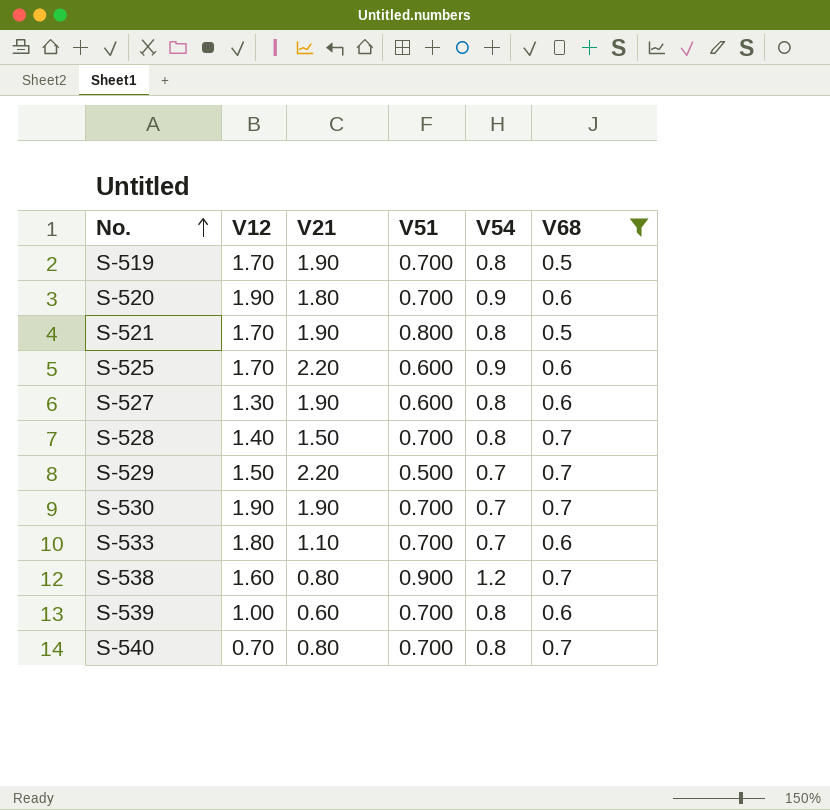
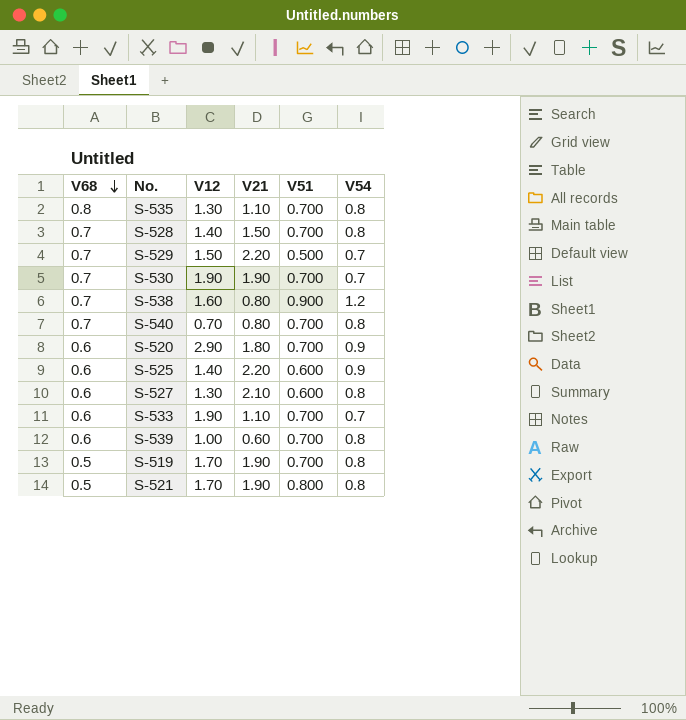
filter: V68 != 0.8 -> none
row order: No. ascending -> V68 descending
column V68 | position: 6 -> 1
S-520 | V12: 1.90 -> 2.90
S-525 | V12: 1.70 -> 1.40
S-527 | V21: 1.90 -> 2.10
S-533 | V12: 1.80 -> 1.90

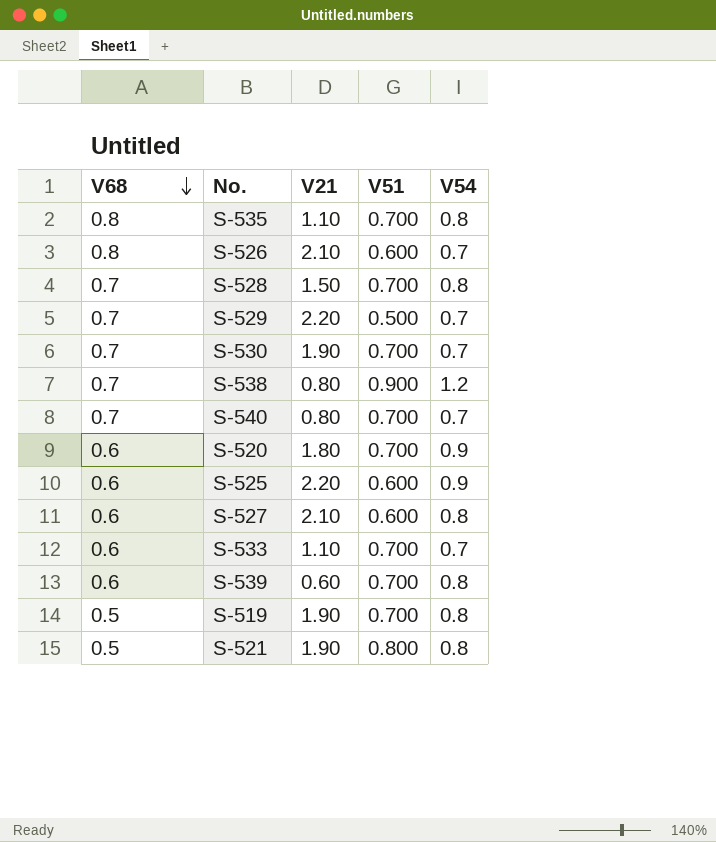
column V12 | position: 3 -> none
row S-526: none -> 0.8 | 2.10 | 0.600 | 0.7
S-540 | V54: 0.8 -> 0.7

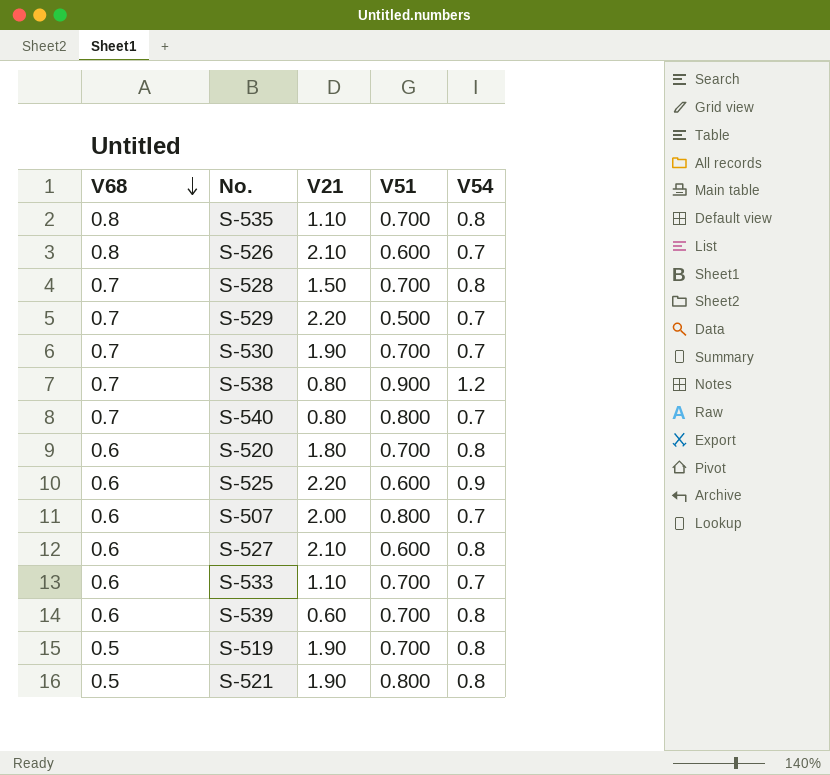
S-540 | V51: 0.700 -> 0.800
S-520 | V54: 0.9 -> 0.8
row S-507: none -> 0.6 | 2.00 | 0.800 | 0.7

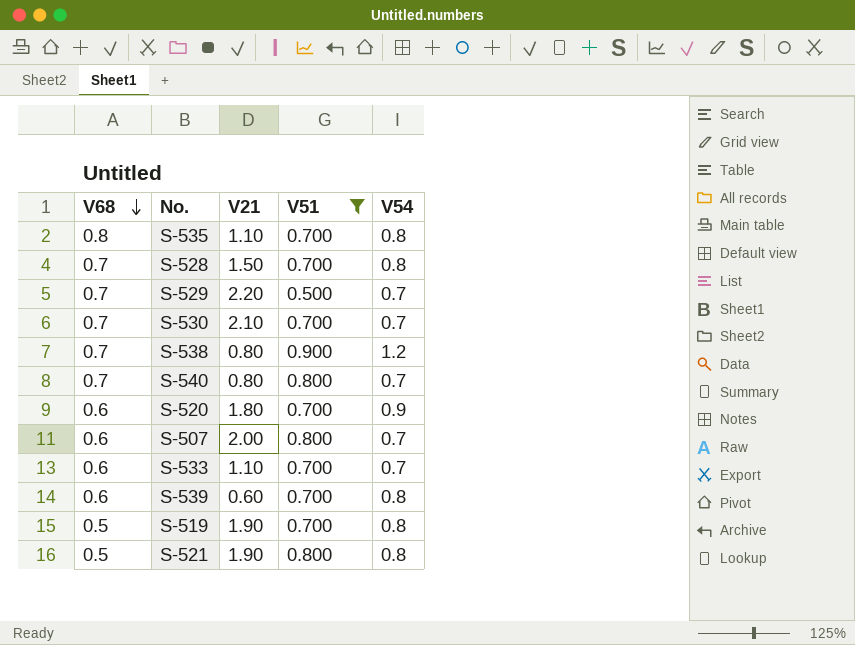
filter: none -> V51 != 0.600
S-530 | V21: 1.90 -> 2.10
S-520 | V54: 0.8 -> 0.9

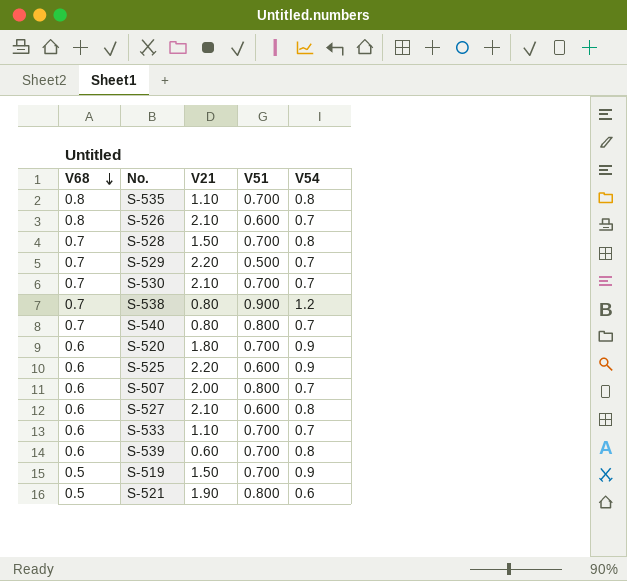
filter: V51 != 0.600 -> none
S-519 | V21: 1.90 -> 1.50
S-519 | V54: 0.8 -> 0.9
S-521 | V54: 0.8 -> 0.6

